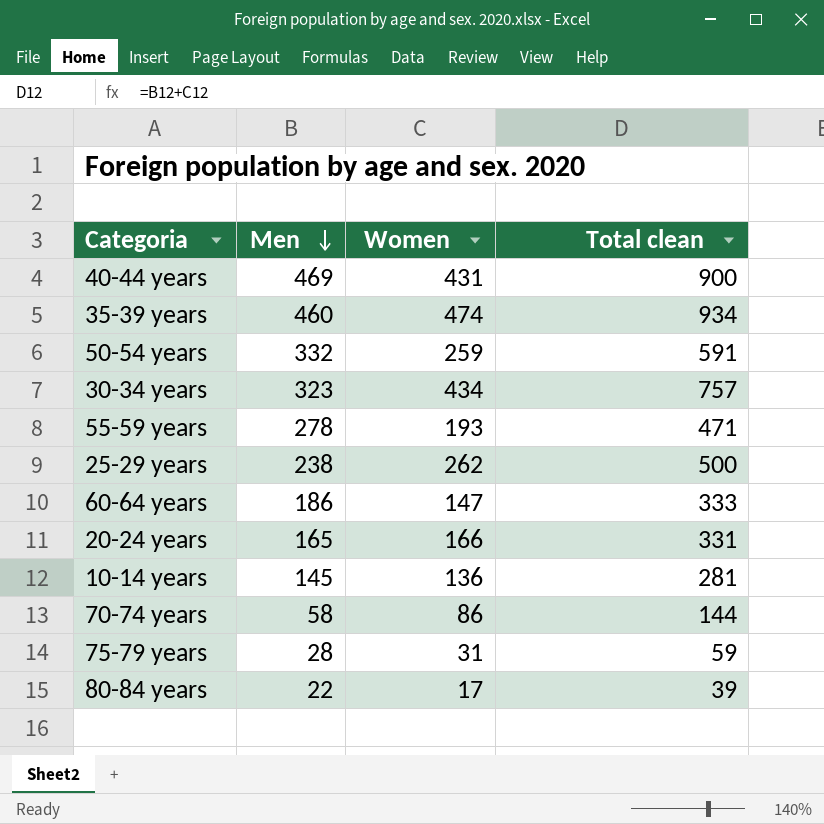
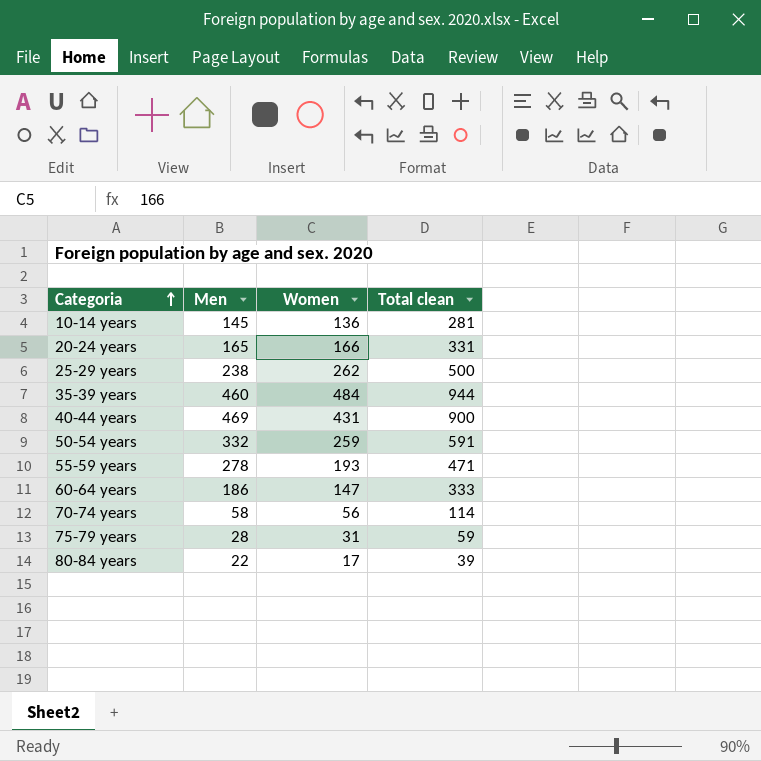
row order: Men descending -> Categoria ascending
row 30-34 years: 323 | 434 | 757 -> none
35-39 years | Women: 474 -> 484
35-39 years | Total clean: 934 -> 944
70-74 years | Women: 86 -> 56
70-74 years | Total clean: 144 -> 114

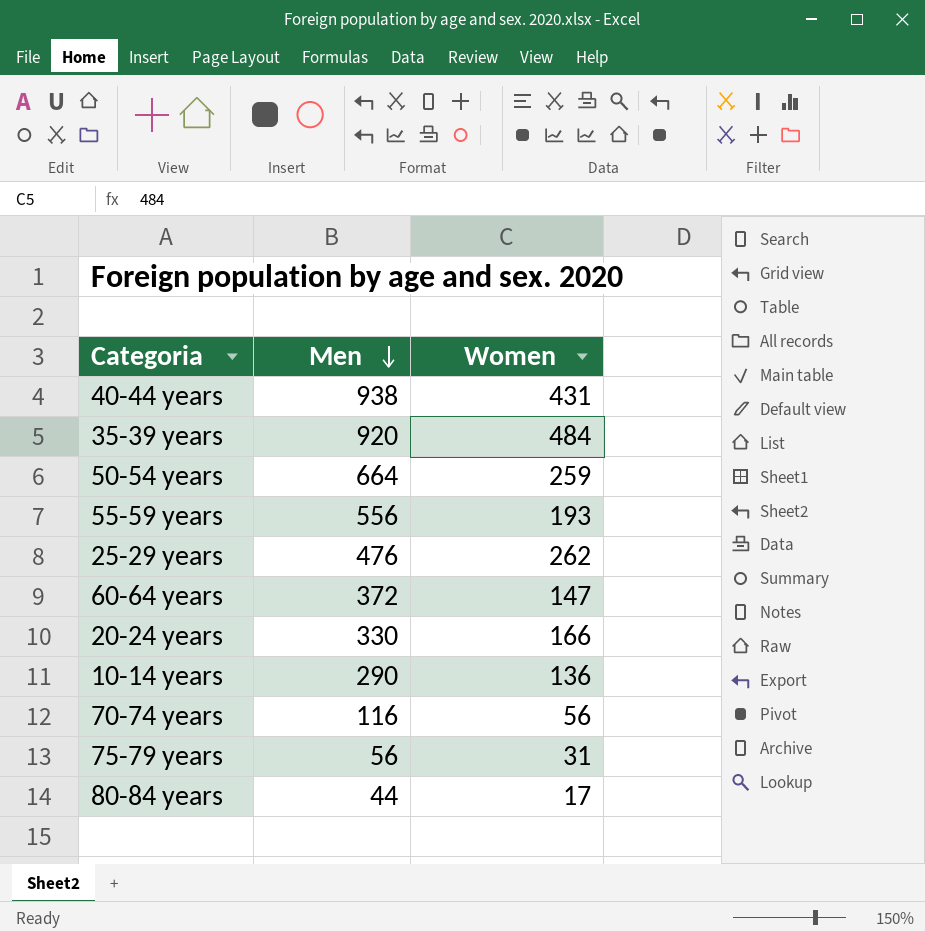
row order: Categoria ascending -> Men descending
column Total clean | formula: [Men] + [Women] -> none
40-44 years | Men: 469 -> 938
35-39 years | Men: 460 -> 920
50-54 years | Men: 332 -> 664
55-59 years | Men: 278 -> 556
25-29 years | Men: 238 -> 476
60-64 years | Men: 186 -> 372
20-24 years | Men: 165 -> 330
10-14 years | Men: 145 -> 290
70-74 years | Men: 58 -> 116
75-79 years | Men: 28 -> 56
80-84 years | Men: 22 -> 44

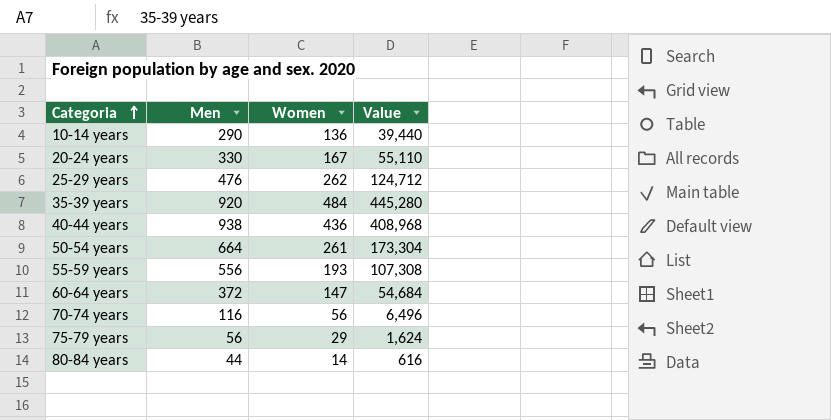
row order: Men descending -> Categoria ascending
column Value | formula: none -> [Men] * [Women]
20-24 years | Women: 166 -> 167
40-44 years | Women: 431 -> 436
50-54 years | Women: 259 -> 261
75-79 years | Women: 31 -> 29
80-84 years | Women: 17 -> 14

